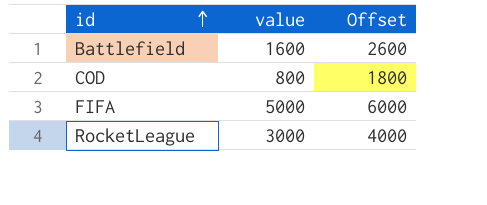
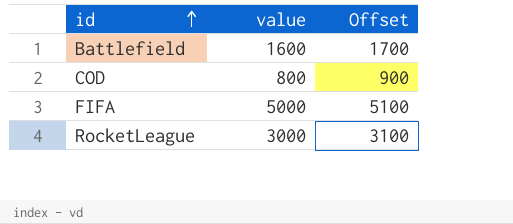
column Offset | formula: [value] + 1000 -> [value] + 100

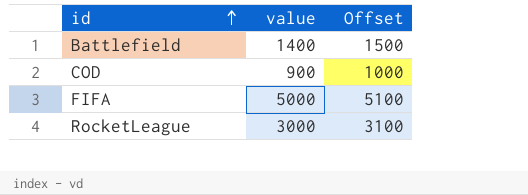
Battlefield | value: 1600 -> 1400
Battlefield | Offset: 1700 -> 1500
COD | value: 800 -> 900
COD | Offset: 900 -> 1000

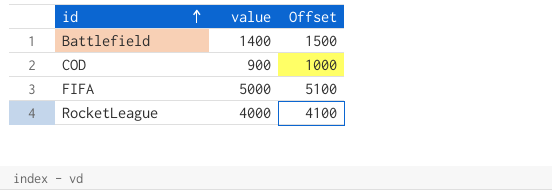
RocketLeague | value: 3000 -> 4000
RocketLeague | Offset: 3100 -> 4100

